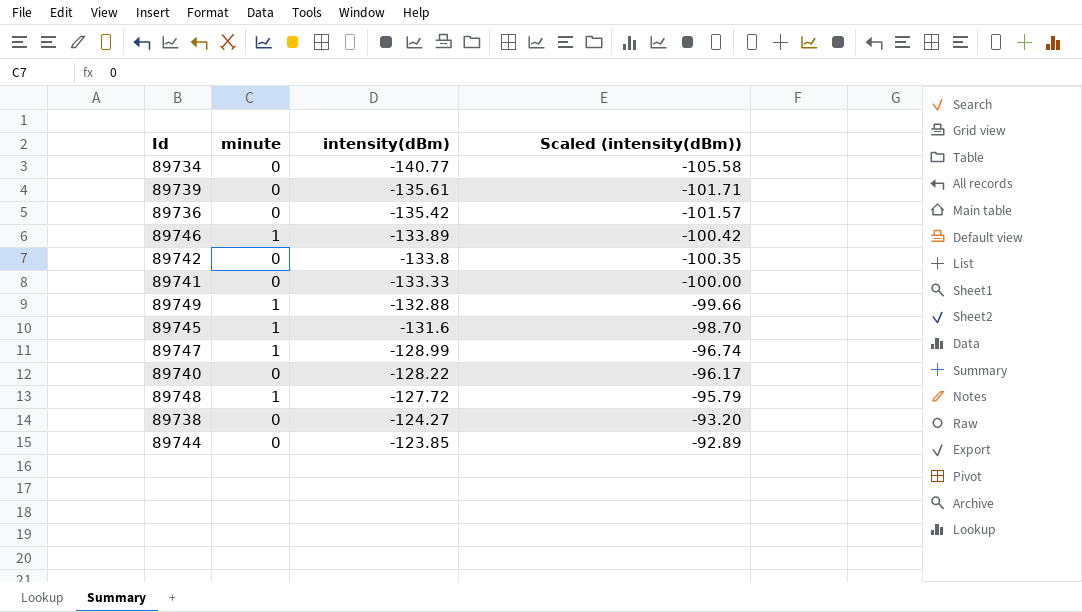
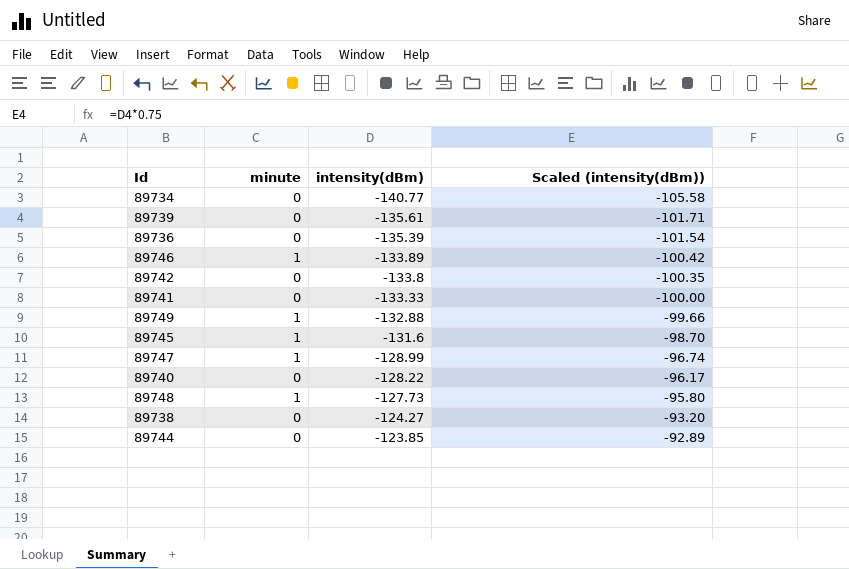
89736 | intensity(dBm): -135.42 -> -135.39
89736 | Scaled (intensity(dBm)): -101.57 -> -101.54
89748 | intensity(dBm): -127.72 -> -127.73
89748 | Scaled (intensity(dBm)): -95.79 -> -95.80

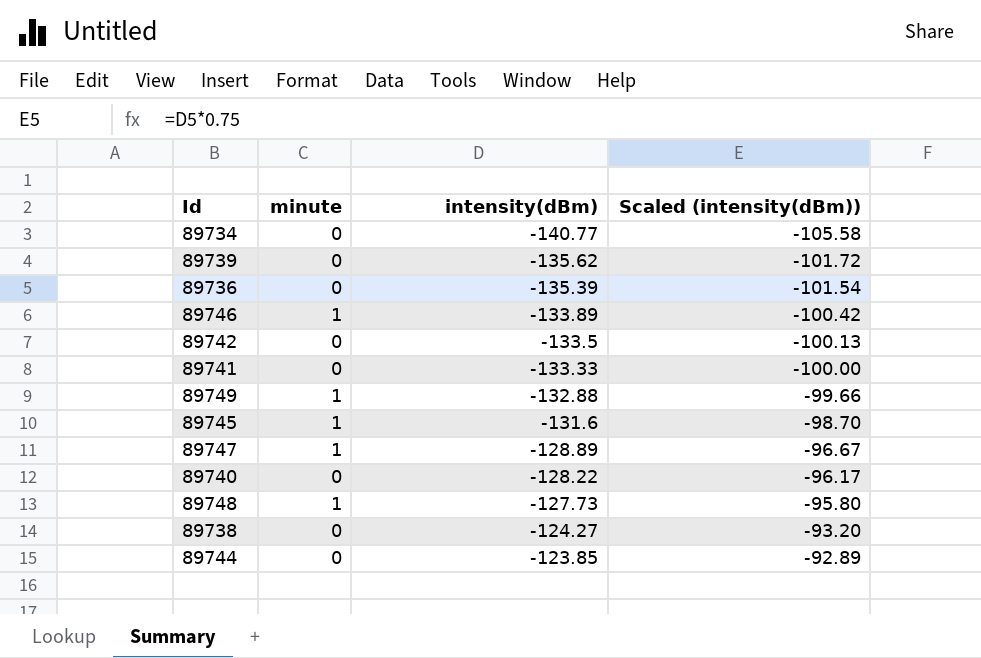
89739 | intensity(dBm): -135.61 -> -135.62
89739 | Scaled (intensity(dBm)): -101.71 -> -101.72
89742 | intensity(dBm): -133.8 -> -133.5
89742 | Scaled (intensity(dBm)): -100.35 -> -100.13
89747 | intensity(dBm): -128.99 -> -128.89
89747 | Scaled (intensity(dBm)): -96.74 -> -96.67

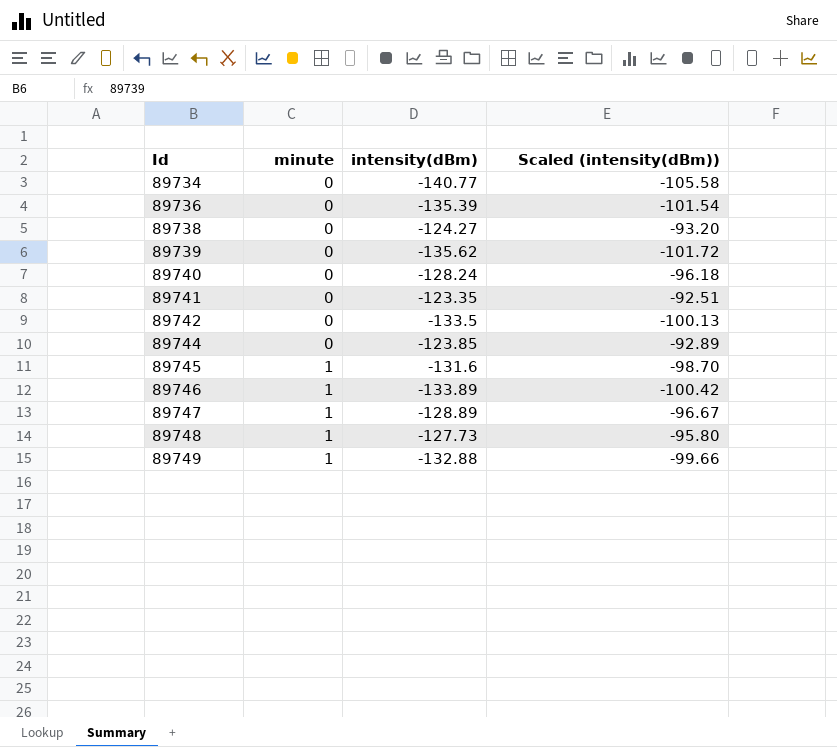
row order: intensity(dBm) ascending -> Id ascending
89740 | intensity(dBm): -128.22 -> -128.24
89740 | Scaled (intensity(dBm)): -96.17 -> -96.18
89741 | intensity(dBm): -133.33 -> -123.35
89741 | Scaled (intensity(dBm)): -100.00 -> -92.51

